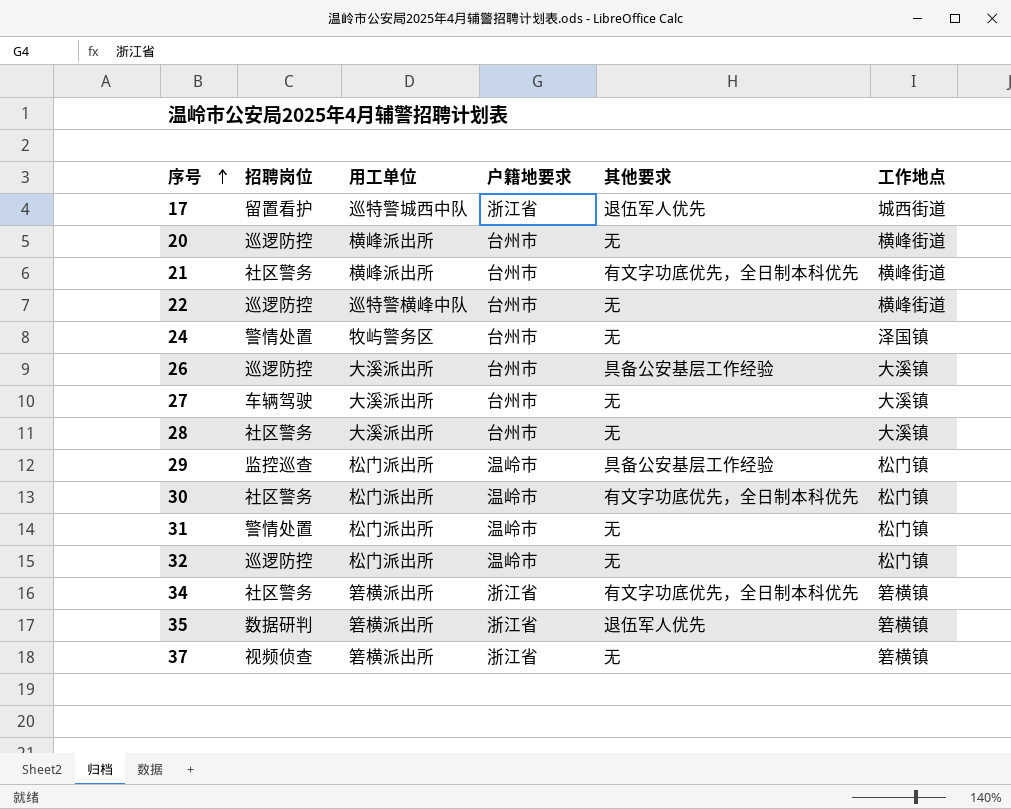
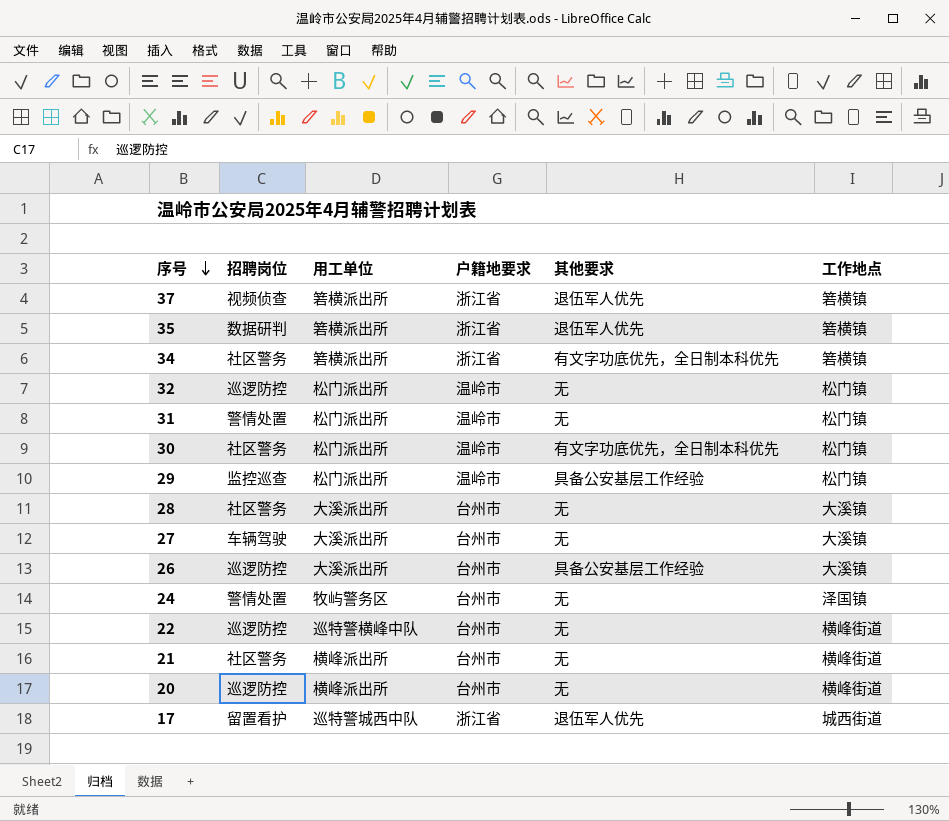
row order: 序号 ascending -> 序号 descending
37 | 其他要求: 无 -> 退伍军人优先
21 | 其他要求: 有文字功底优先，全日制本科优先 -> 无

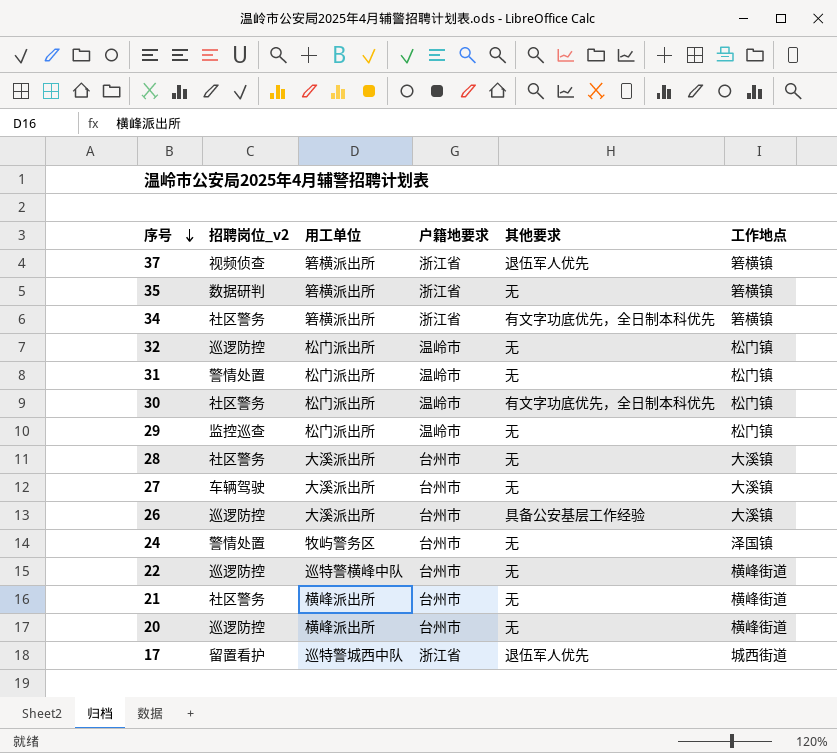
column name: 招聘岗位 -> 招聘岗位_v2
35 | 其他要求: 退伍军人优先 -> 无
29 | 其他要求: 具备公安基层工作经验 -> 无

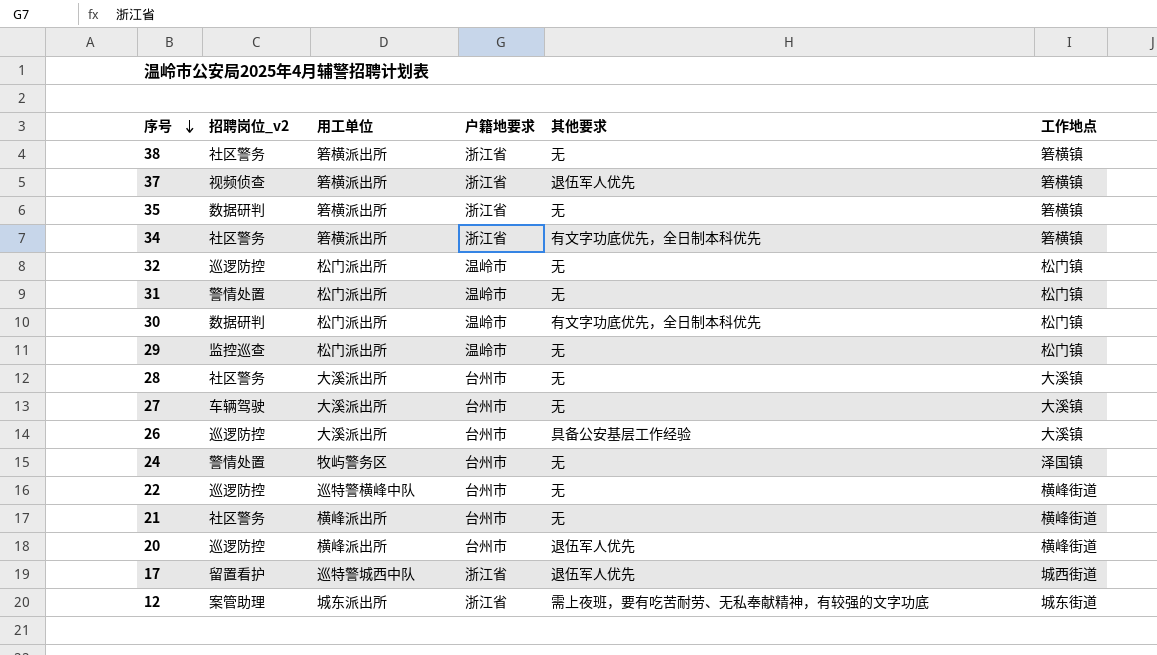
row 38: none -> 社区警务 | 箬横派出所 | 浙江省 | 无 | 箬横镇
30 | 招聘岗位_v2: 社区警务 -> 数据研判
20 | 其他要求: 无 -> 退伍军人优先
row 12: none -> 案管助理 | 城东派出所 | 浙江省 | 需上夜班，要有吃苦耐劳、无私奉献精神，有较强的文字功底 | 城东街道

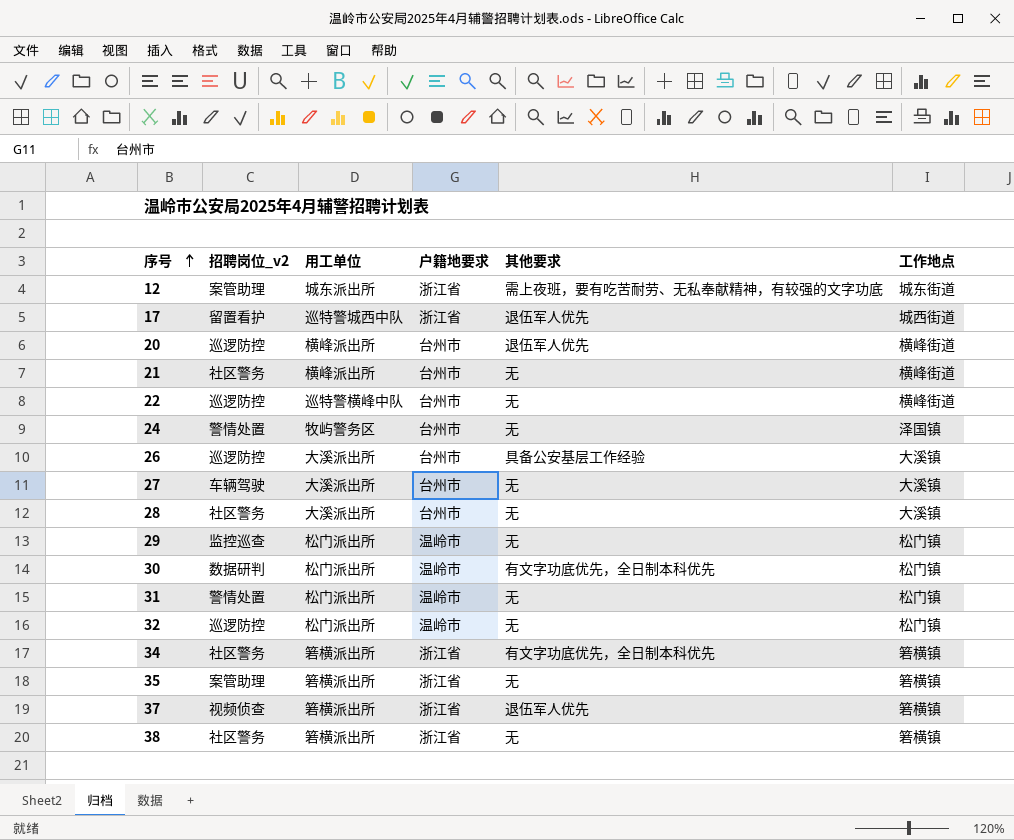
row order: 序号 descending -> 序号 ascending
35 | 招聘岗位_v2: 数据研判 -> 案管助理

